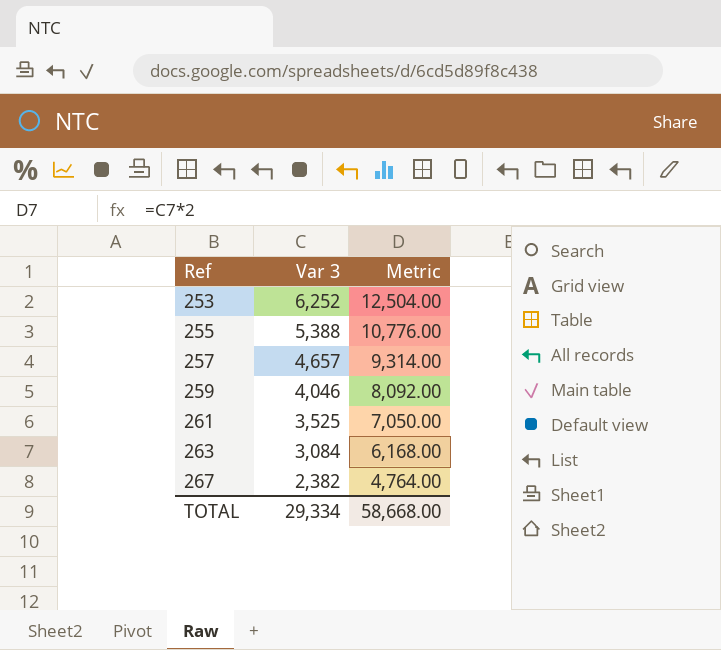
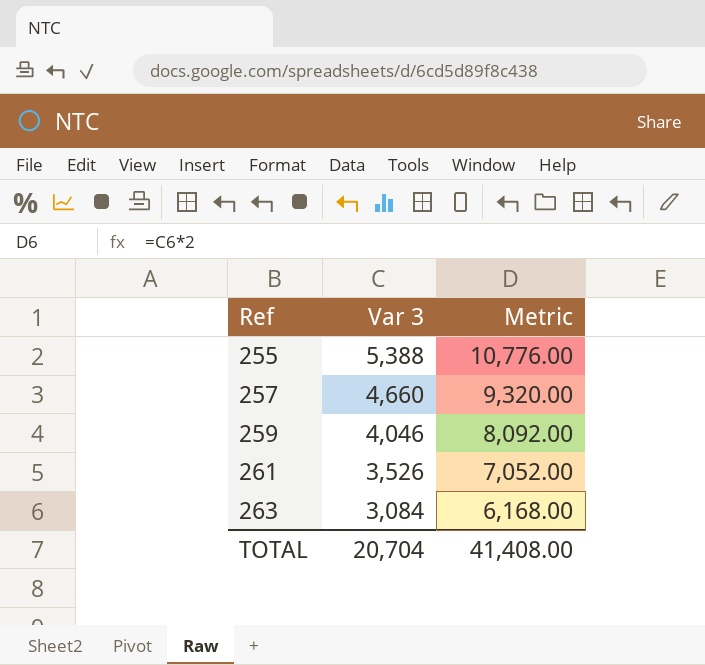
row 253: 6,252 | 12,504.00 -> none
row 267: 2,382 | 4,764.00 -> none
257 | Var 3: 4,657 -> 4,660
257 | Metric: 9,314.00 -> 9,320.00
261 | Var 3: 3,525 -> 3,526
261 | Metric: 7,050.00 -> 7,052.00
TOTAL | Var 3: 29,334 -> 20,704
TOTAL | Metric: 58,668.00 -> 41,408.00

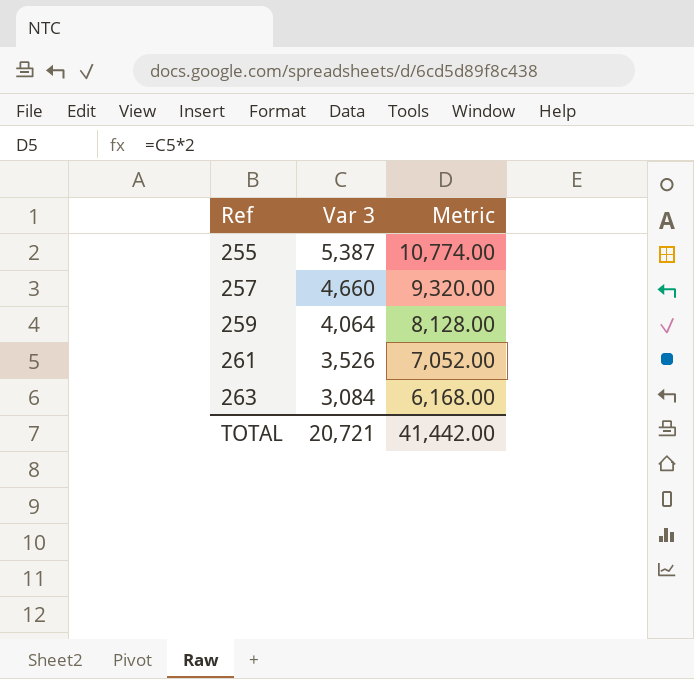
255 | Var 3: 5,388 -> 5,387
255 | Metric: 10,776.00 -> 10,774.00
259 | Var 3: 4,046 -> 4,064
259 | Metric: 8,092.00 -> 8,128.00
TOTAL | Var 3: 20,704 -> 20,721
TOTAL | Metric: 41,408.00 -> 41,442.00

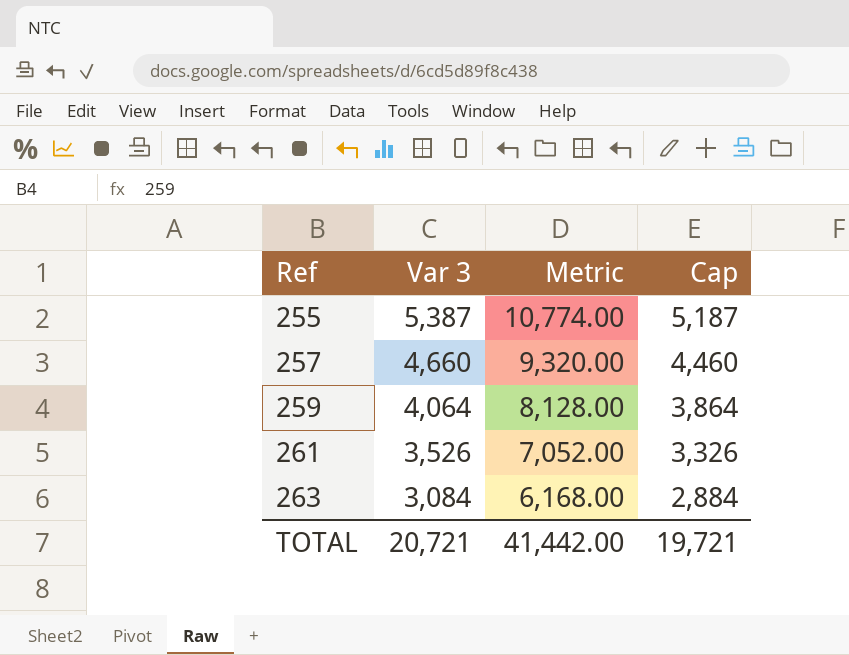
column Cap | formula: none -> [Var 3] - 200

